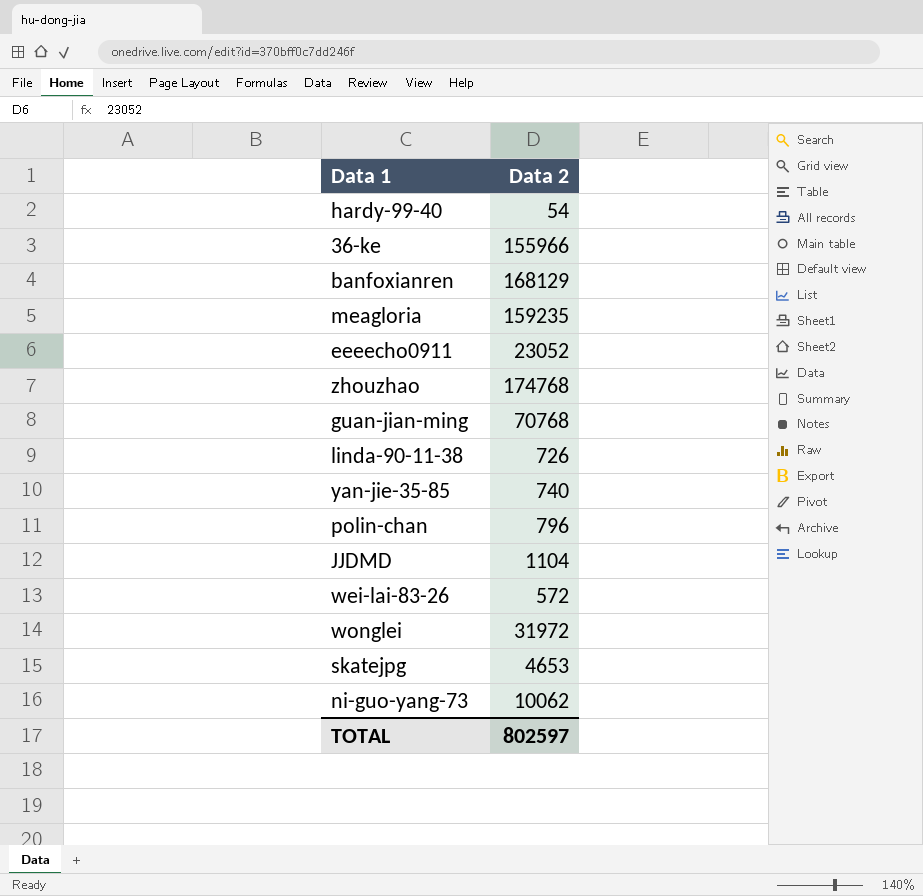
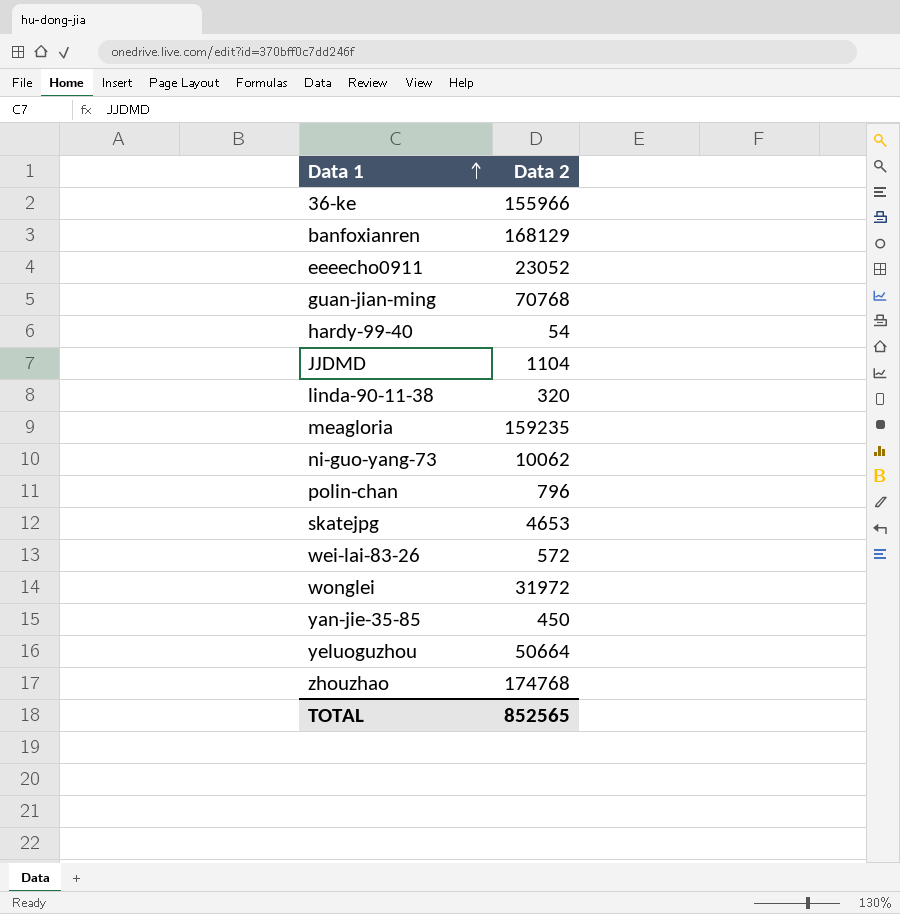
row order: none -> Data 1 ascending
linda-90-11-38 | Data 2: 726 -> 320
yan-jie-35-85 | Data 2: 740 -> 450
row yeluoguzhou: none -> 50664
TOTAL | Data 2: 802597 -> 852565

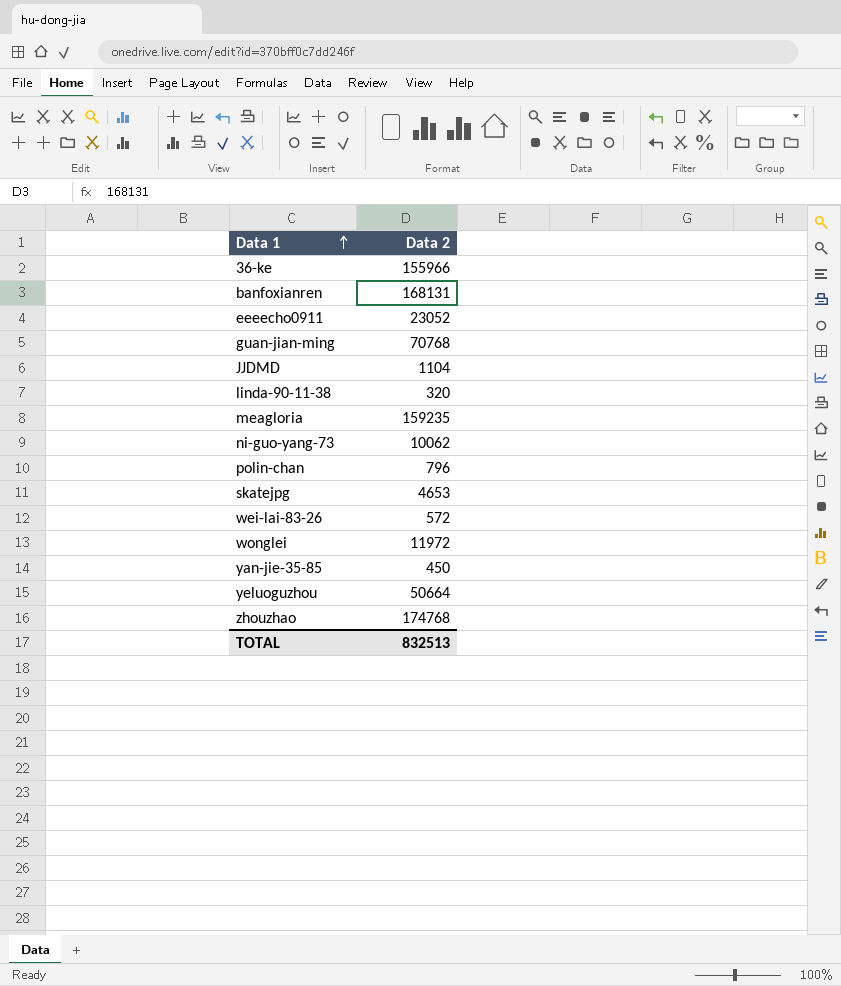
row hardy-99-40: 54 -> none
banfoxianren | Data 2: 168129 -> 168131
wonglei | Data 2: 31972 -> 11972
TOTAL | Data 2: 852565 -> 832513

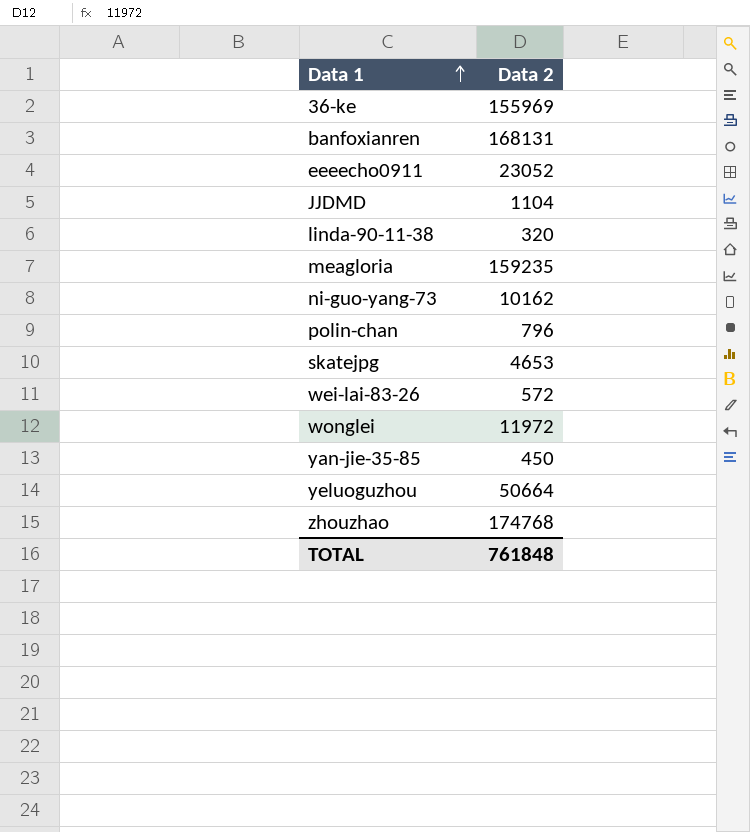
row guan-jian-ming: 70768 -> none
36-ke | Data 2: 155966 -> 155969
ni-guo-yang-73 | Data 2: 10062 -> 10162
TOTAL | Data 2: 832513 -> 761848

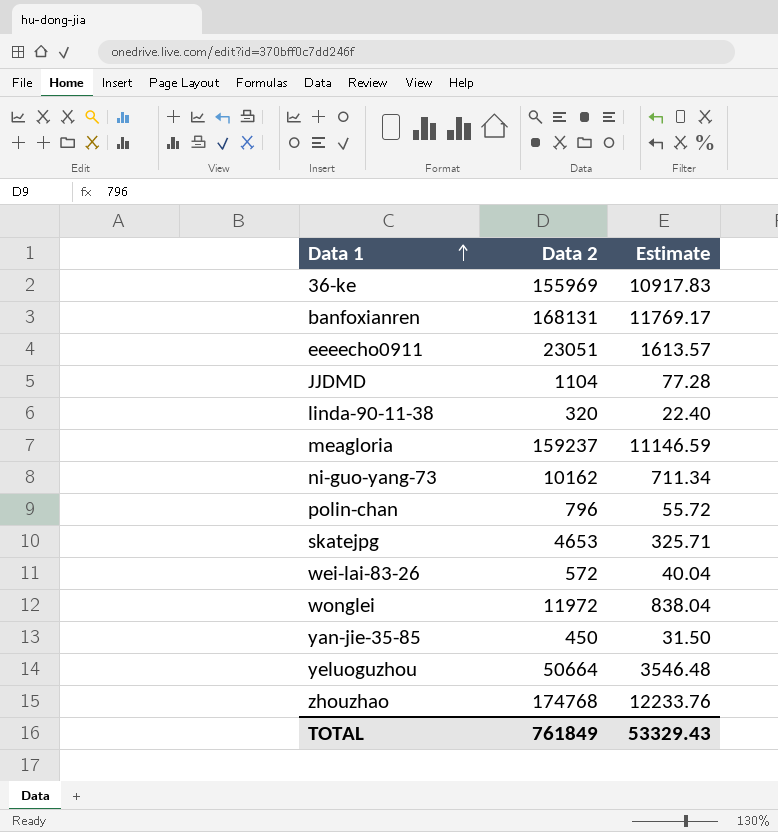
column Estimate | formula: none -> [Data 2] * 0.07
eeeecho0911 | Data 2: 23052 -> 23051
meagloria | Data 2: 159235 -> 159237
TOTAL | Data 2: 761848 -> 761849

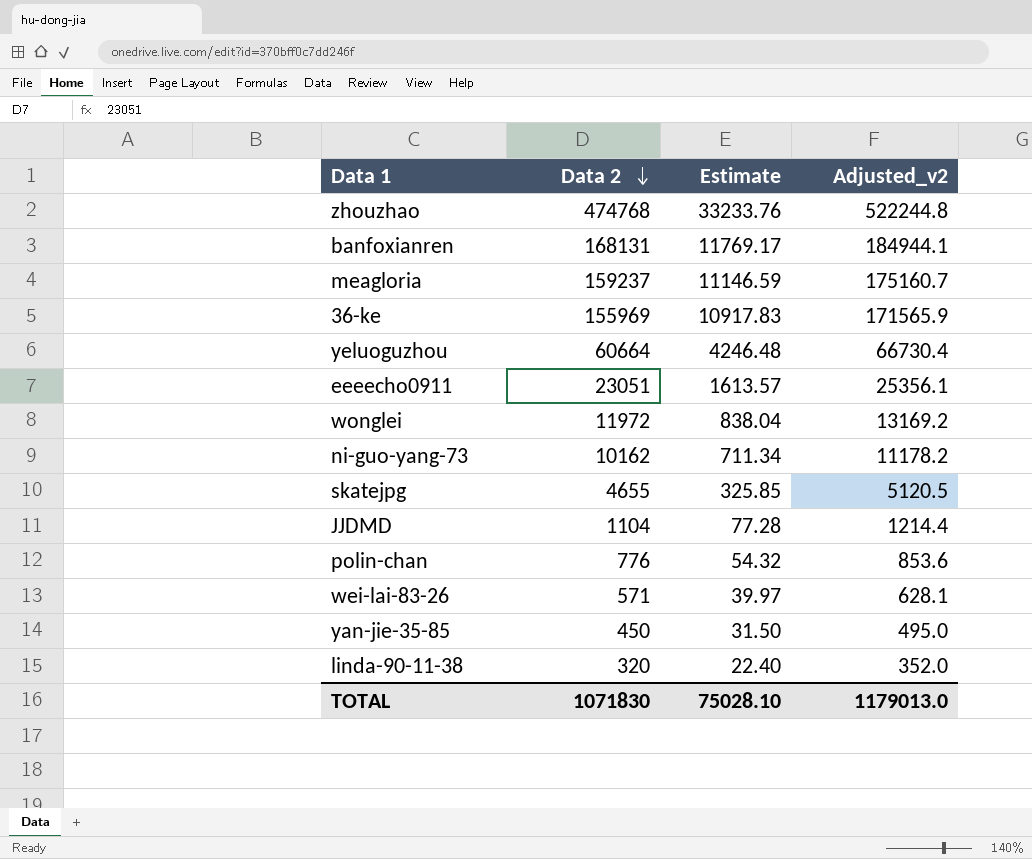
row order: Data 1 ascending -> Data 2 descending
column Adjusted_v2 | formula: none -> [Data 2] * 1.1
zhouzhao | Data 2: 174768 -> 474768
zhouzhao | Estimate: 12233.76 -> 33233.76
yeluoguzhou | Data 2: 50664 -> 60664
yeluoguzhou | Estimate: 3546.48 -> 4246.48
skatejpg | Data 2: 4653 -> 4655
skatejpg | Estimate: 325.71 -> 325.85
polin-chan | Data 2: 796 -> 776
polin-chan | Estimate: 55.72 -> 54.32
wei-lai-83-26 | Data 2: 572 -> 571
wei-lai-83-26 | Estimate: 40.04 -> 39.97
TOTAL | Data 2: 761849 -> 1071830
TOTAL | Estimate: 53329.43 -> 75028.10

